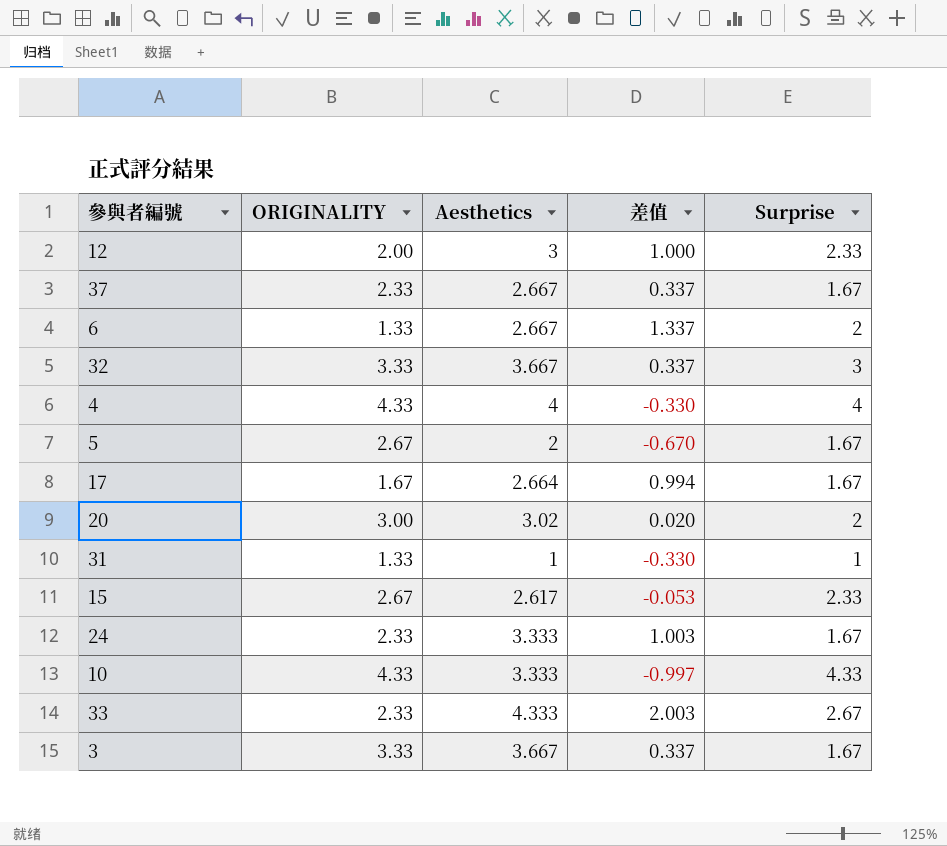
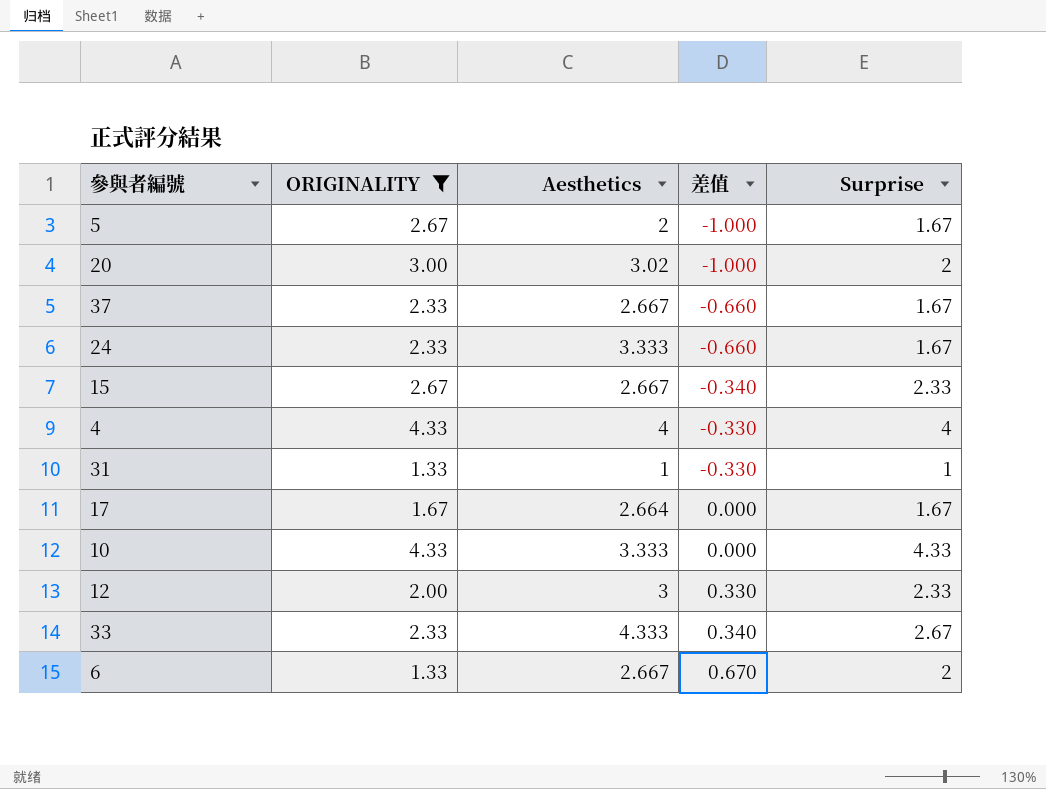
filter: none -> ORIGINALITY != 3.33
row order: none -> 差值 ascending
column 差值 | formula: [Aesthetics] - [ORIGINALITY] -> [Surprise] - [ORIGINALITY]
15 | Aesthetics: 2.617 -> 2.667

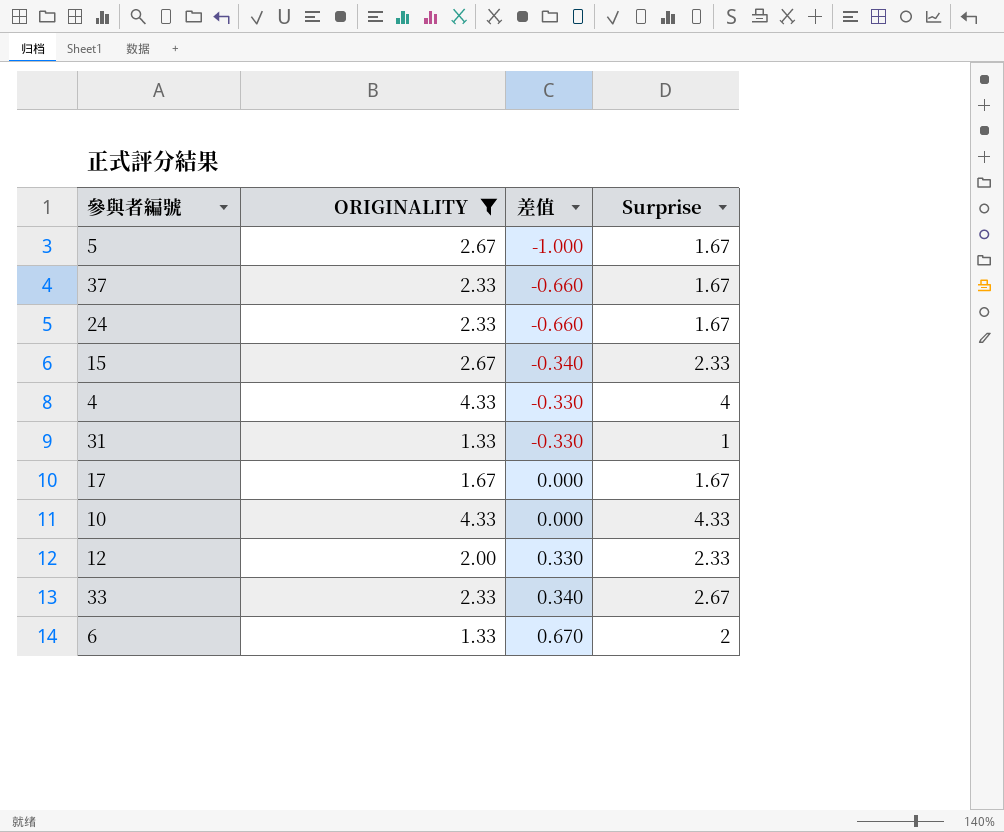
column Aesthetics | position: 3 -> none
row 20: 3.00 | 3.02 | -1.000 | 2 -> none

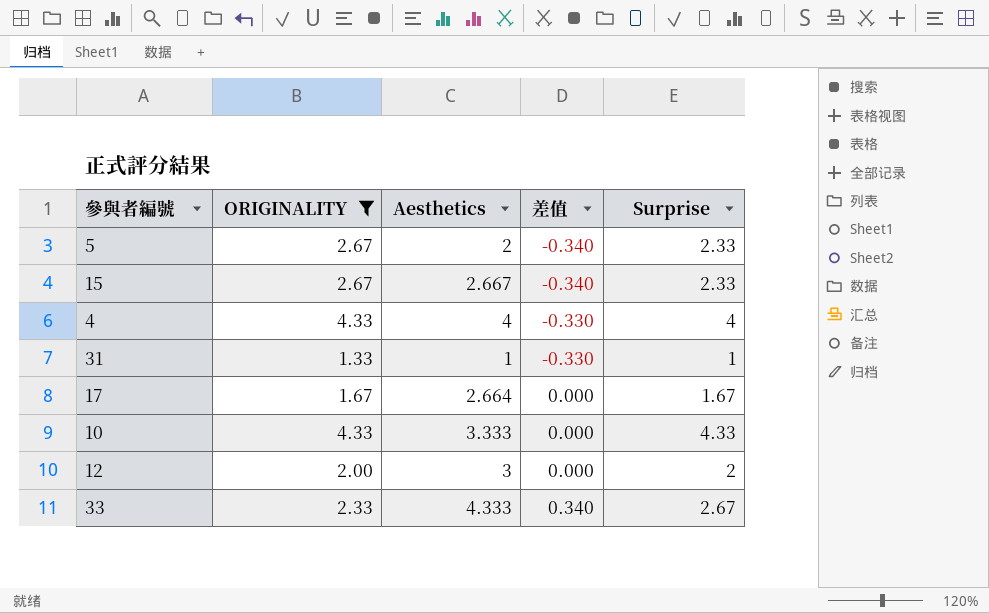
column Aesthetics | position: none -> 3
row 37: 2.33 | -0.660 | 1.67 -> none
row 24: 2.33 | -0.660 | 1.67 -> none
row 6: 1.33 | 0.670 | 2 -> none
5 | 差值: -1.000 -> -0.340
5 | Surprise: 1.67 -> 2.33
12 | 差值: 0.330 -> 0.000
12 | Surprise: 2.33 -> 2

